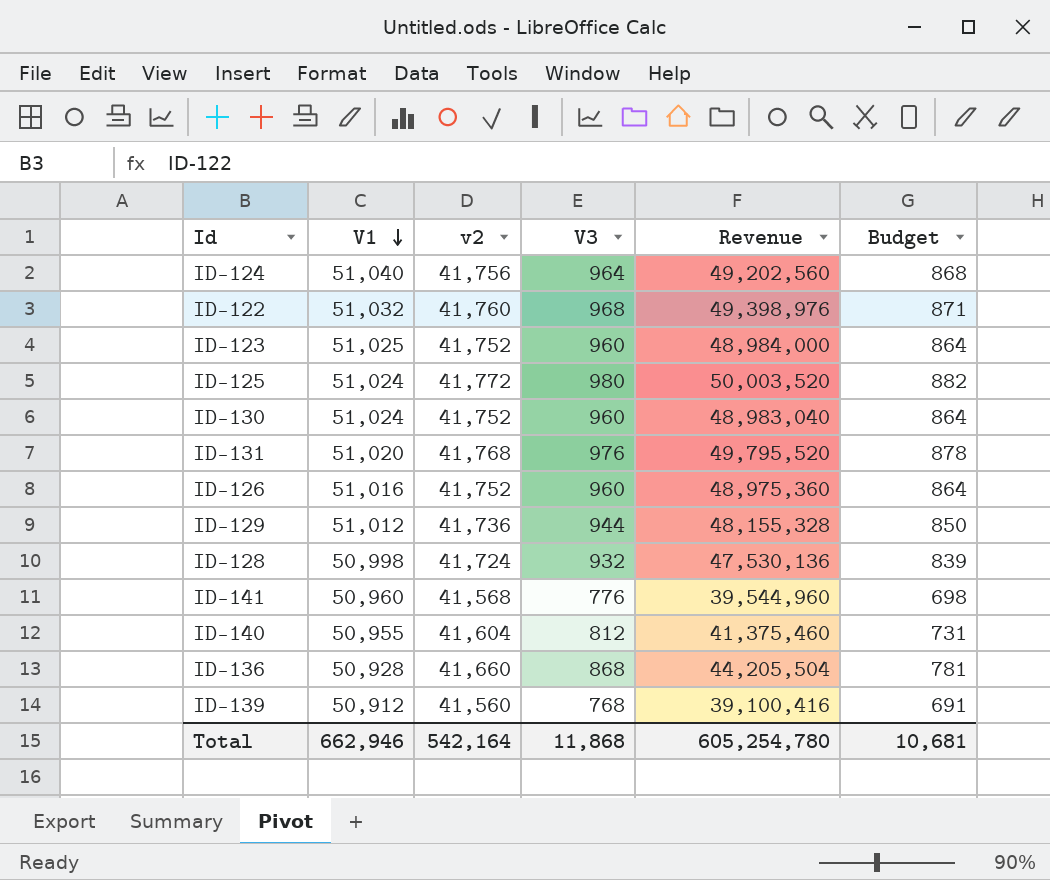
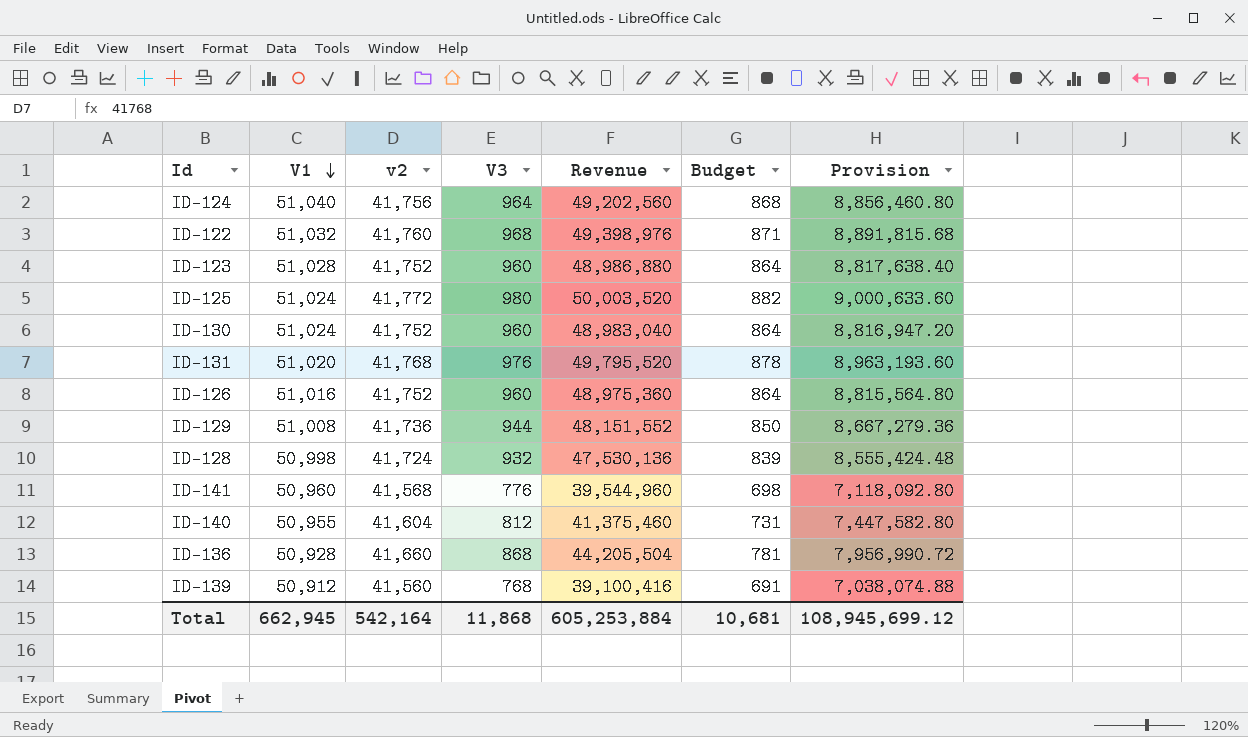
column Provision | formula: none -> [Revenue] * 0.18
ID-123 | V1: 51,025 -> 51,028
ID-123 | Revenue: 48,984,000 -> 48,986,880
ID-129 | V1: 51,012 -> 51,008
ID-129 | Revenue: 48,155,328 -> 48,151,552
Total | V1: 662,946 -> 662,945
Total | Revenue: 605,254,780 -> 605,253,884

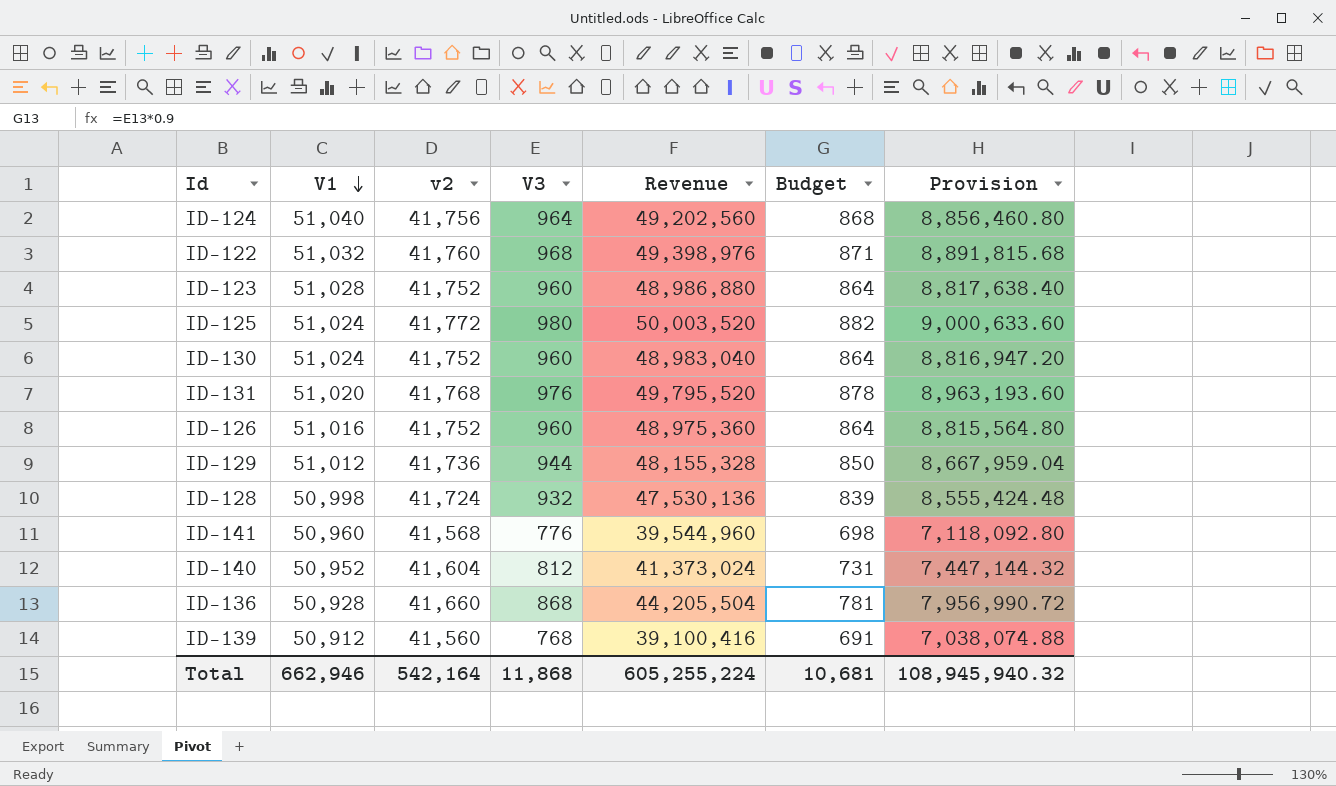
ID-129 | V1: 51,008 -> 51,012
ID-129 | Revenue: 48,151,552 -> 48,155,328
ID-129 | Provision: 8,667,279.36 -> 8,667,959.04
ID-140 | V1: 50,955 -> 50,952
ID-140 | Revenue: 41,375,460 -> 41,373,024
ID-140 | Provision: 7,447,582.80 -> 7,447,144.32
Total | V1: 662,945 -> 662,946
Total | Revenue: 605,253,884 -> 605,255,224
Total | Provision: 108,945,699.12 -> 108,945,940.32

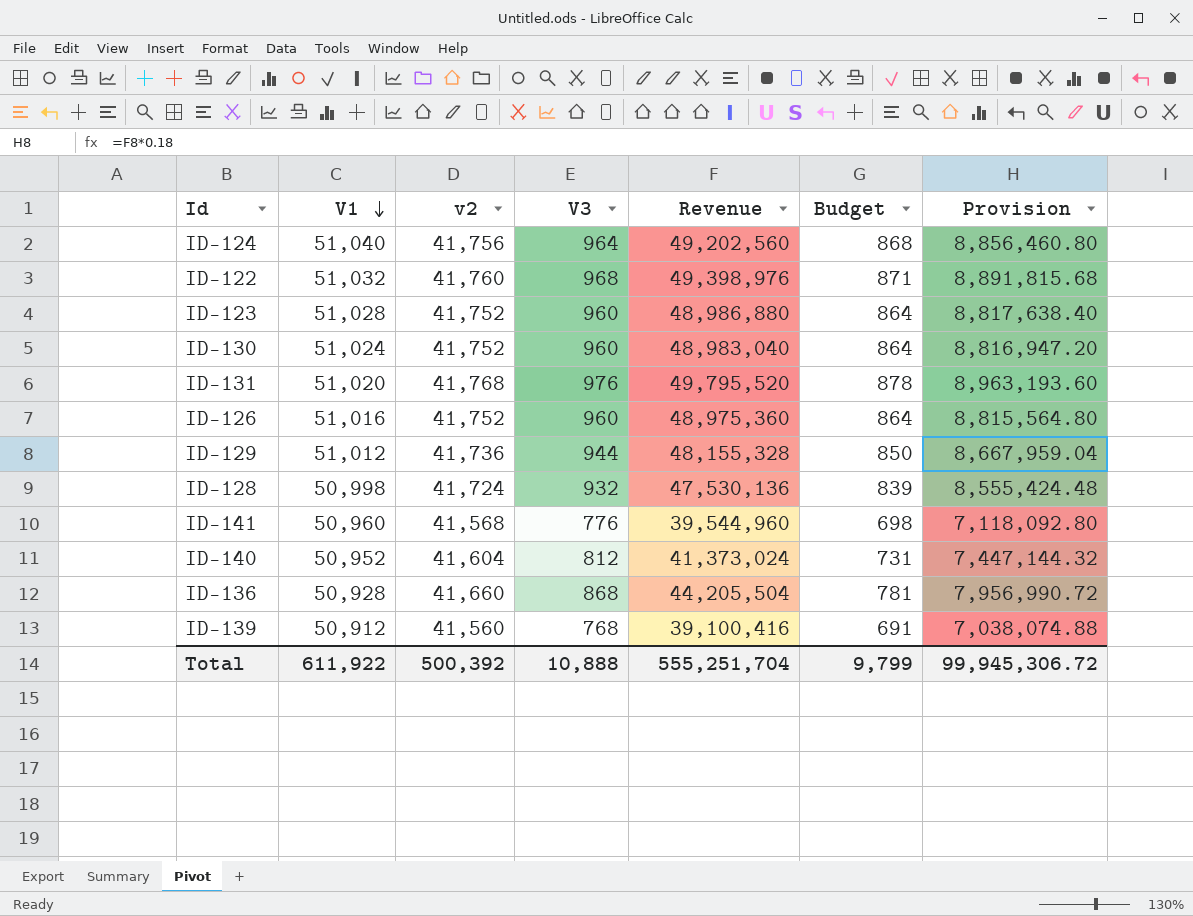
row ID-125: 51,024 | 41,772 | 980 | 50,003,520 | 882 | 9,000,633.60 -> none
Total | V1: 662,946 -> 611,922
Total | v2: 542,164 -> 500,392
Total | V3: 11,868 -> 10,888
Total | Revenue: 605,255,224 -> 555,251,704
Total | Budget: 10,681 -> 9,799
Total | Provision: 108,945,940.32 -> 99,945,306.72

